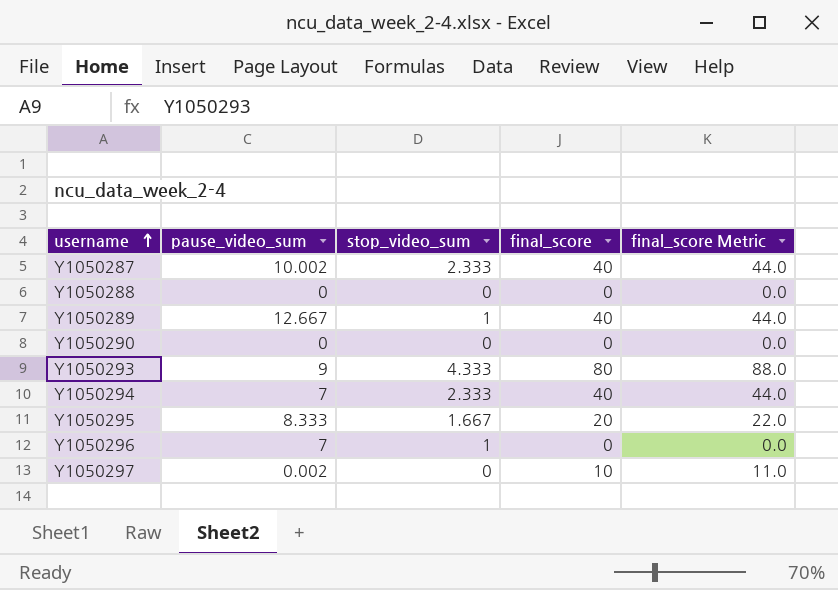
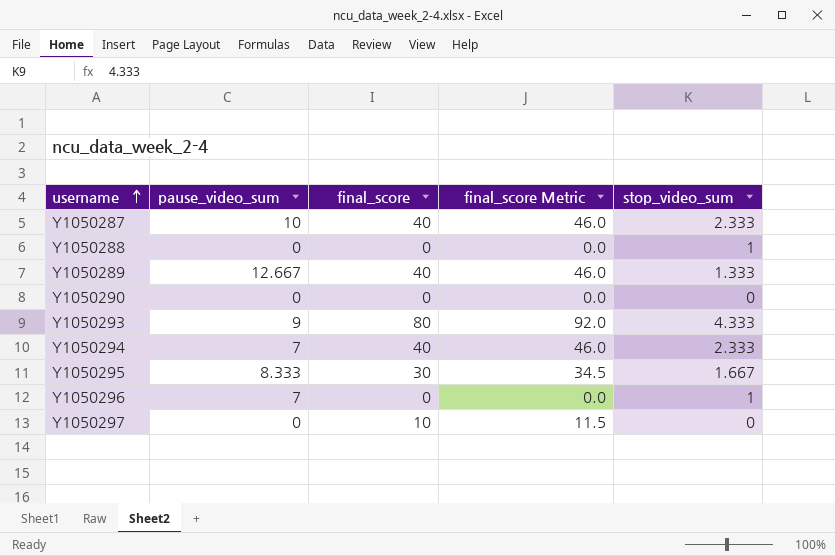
column final_score Metric | formula: [final_score] * 1.1 -> [final_score] * 1.15
column stop_video_sum | position: 3 -> 5
Y1050287 | pause_video_sum: 10.002 -> 10
Y1050288 | stop_video_sum: 0 -> 1
Y1050289 | stop_video_sum: 1 -> 1.333
Y1050295 | final_score: 20 -> 30
Y1050297 | pause_video_sum: 0.002 -> 0

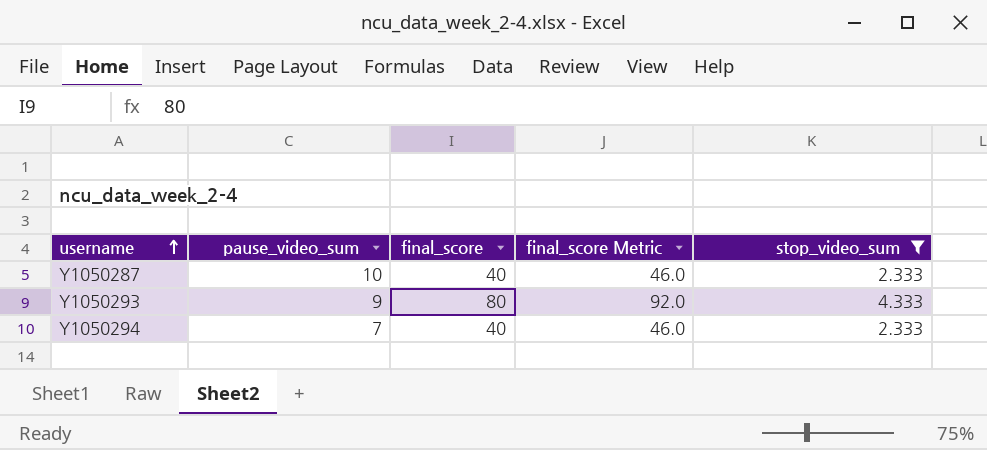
filter: none -> stop_video_sum >= 2.333

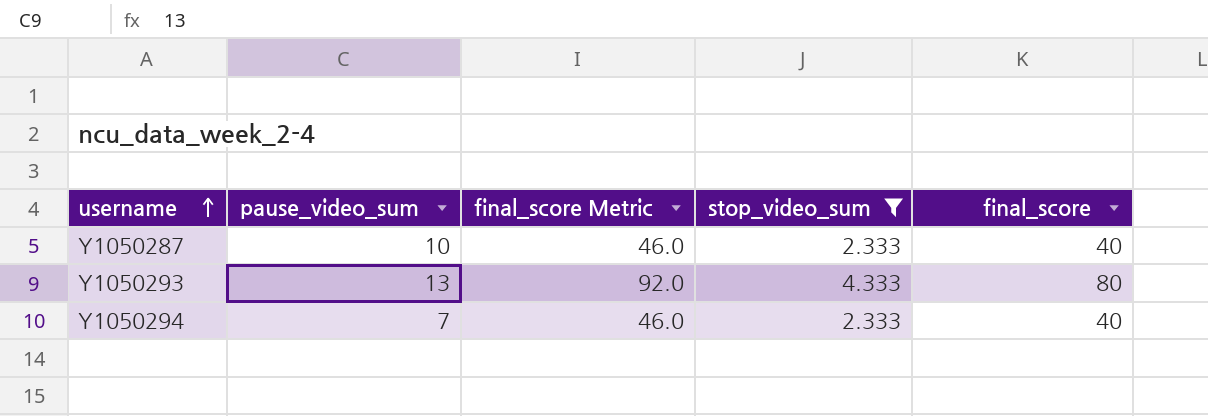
column final_score | position: 3 -> 5
Y1050293 | pause_video_sum: 9 -> 13

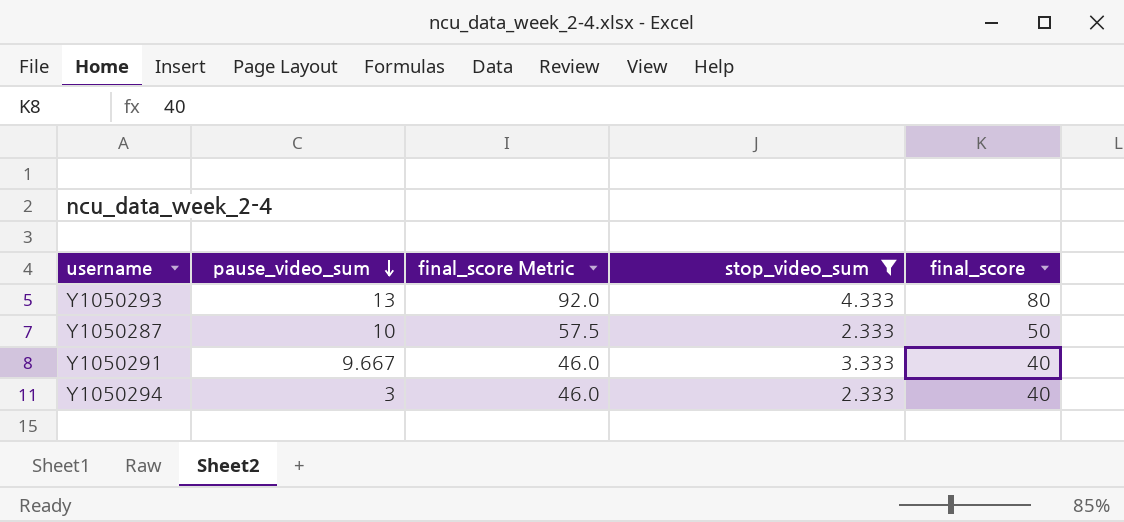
row order: username ascending -> pause_video_sum descending
Y1050287 | final_score Metric: 46.0 -> 57.5
Y1050287 | final_score: 40 -> 50
row Y1050291: none -> 9.667 | 46.0 | 3.333 | 40
Y1050294 | pause_video_sum: 7 -> 3

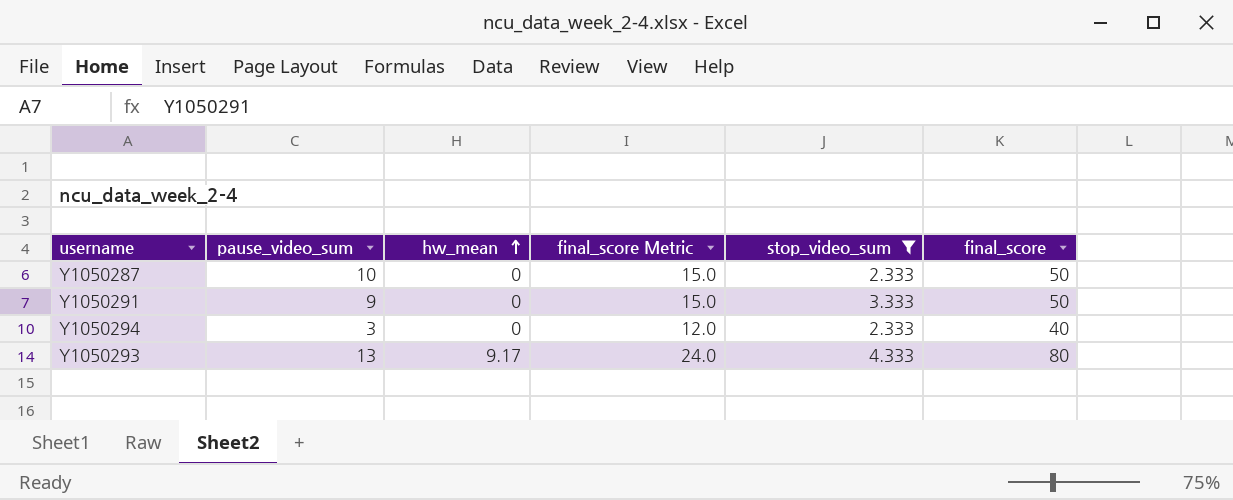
row order: pause_video_sum descending -> hw_mean ascending
column hw_mean | position: none -> 3
column final_score Metric | formula: [final_score] * 1.15 -> [final_score] * 0.3
Y1050291 | pause_video_sum: 9.667 -> 9
Y1050291 | final_score: 40 -> 50

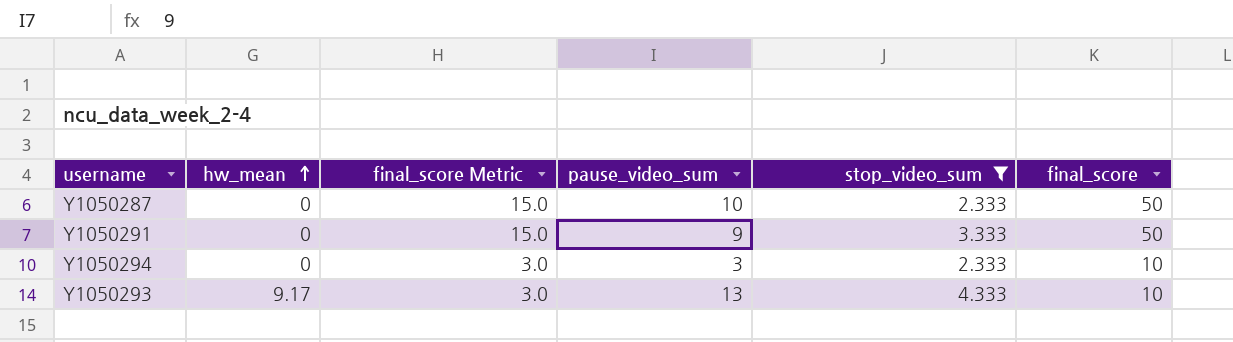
column pause_video_sum | position: 2 -> 4
Y1050294 | final_score Metric: 12.0 -> 3.0
Y1050294 | final_score: 40 -> 10
Y1050293 | final_score Metric: 24.0 -> 3.0
Y1050293 | final_score: 80 -> 10

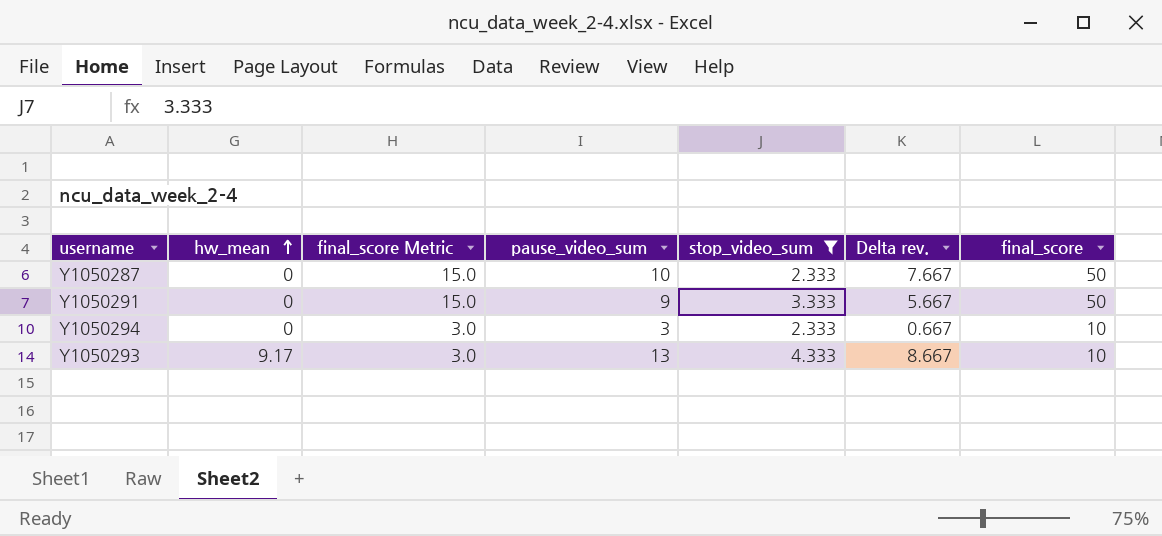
column Delta rev. | formula: none -> [pause_video_sum] - [stop_video_sum]

